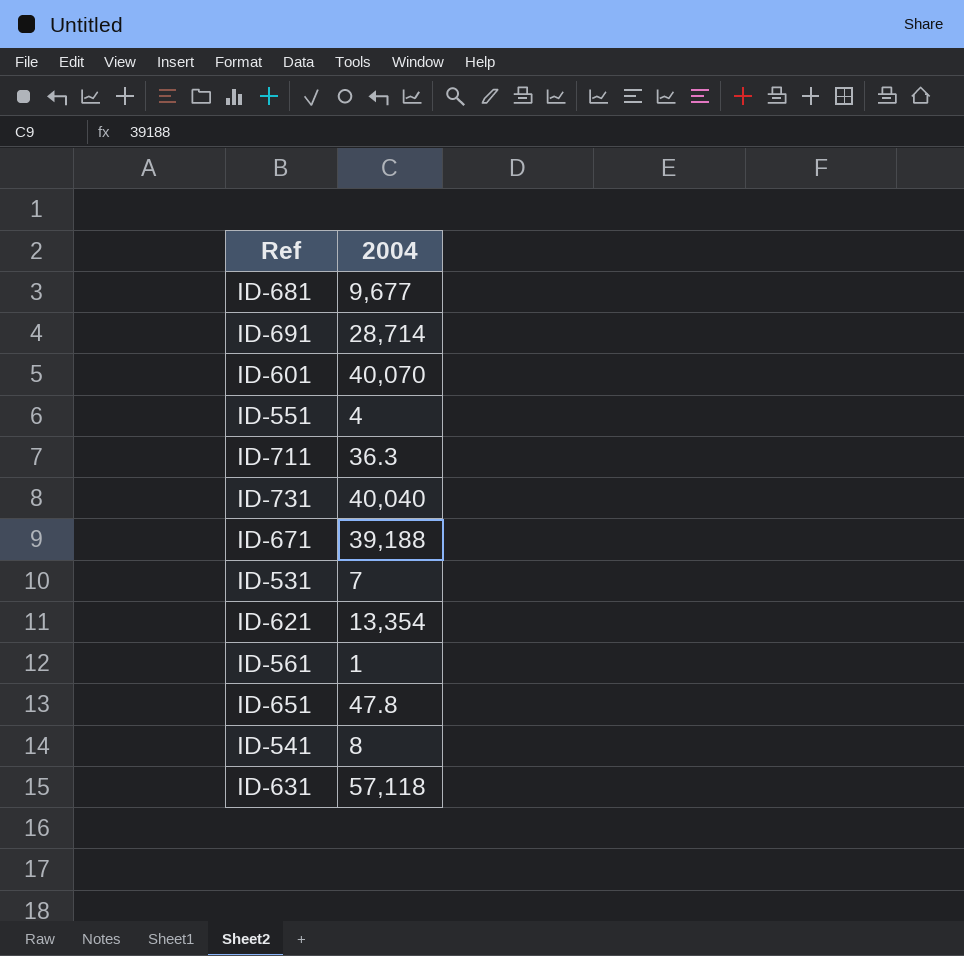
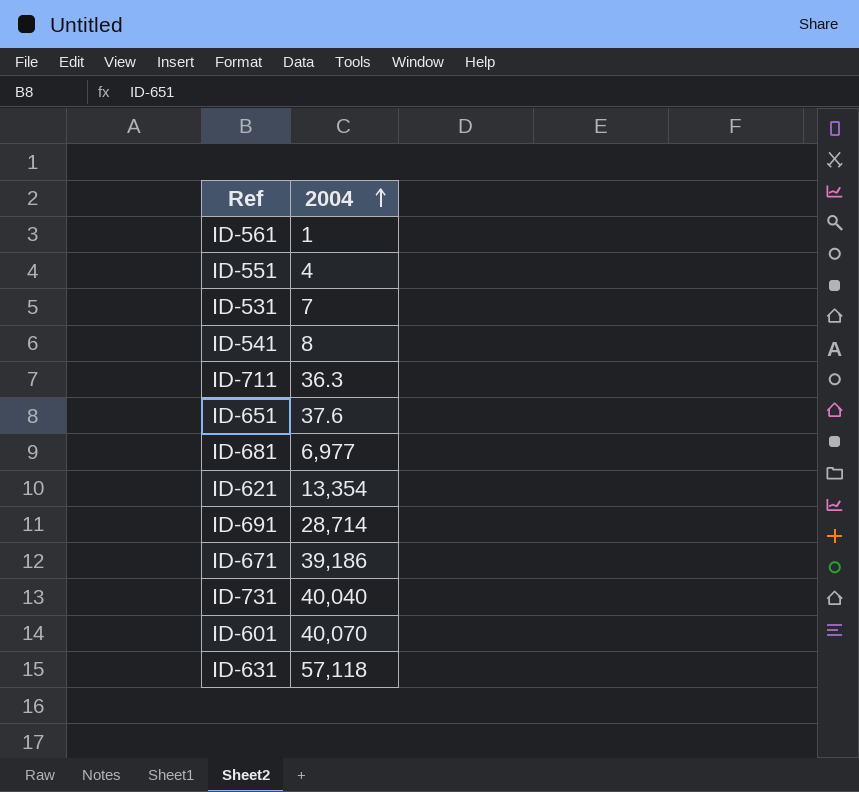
row order: none -> 2004 ascending
ID-651 | 2004: 47.8 -> 37.6
ID-681 | 2004: 9,677 -> 6,977
ID-671 | 2004: 39,188 -> 39,186

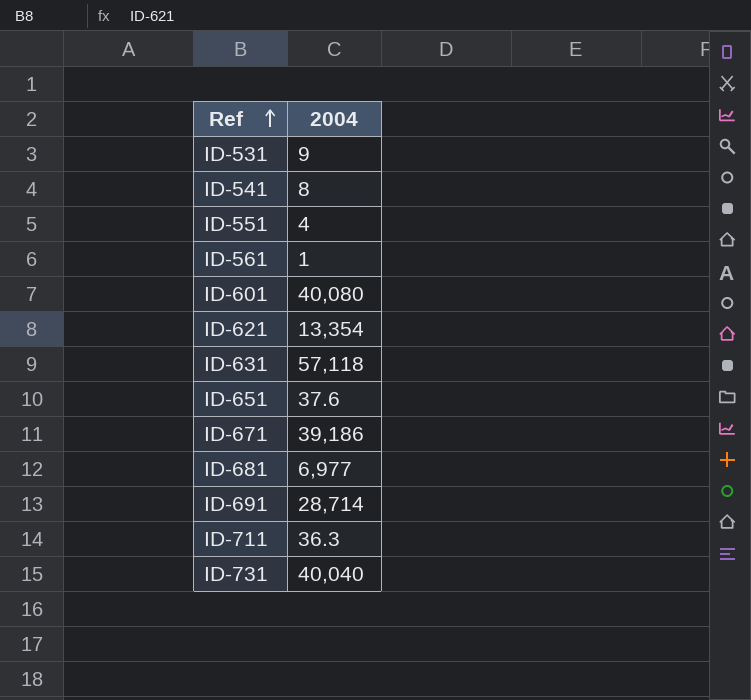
row order: 2004 ascending -> Ref ascending
ID-531 | 2004: 7 -> 9
ID-601 | 2004: 40,070 -> 40,080

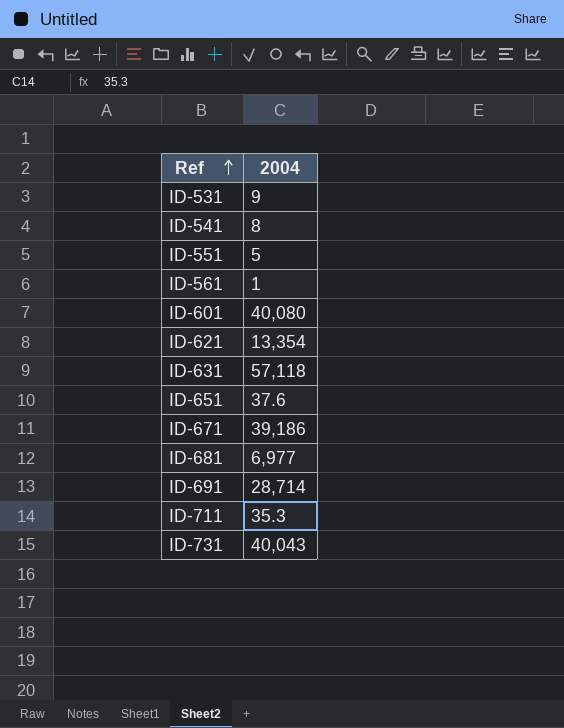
ID-551 | 2004: 4 -> 5
ID-711 | 2004: 36.3 -> 35.3
ID-731 | 2004: 40,040 -> 40,043

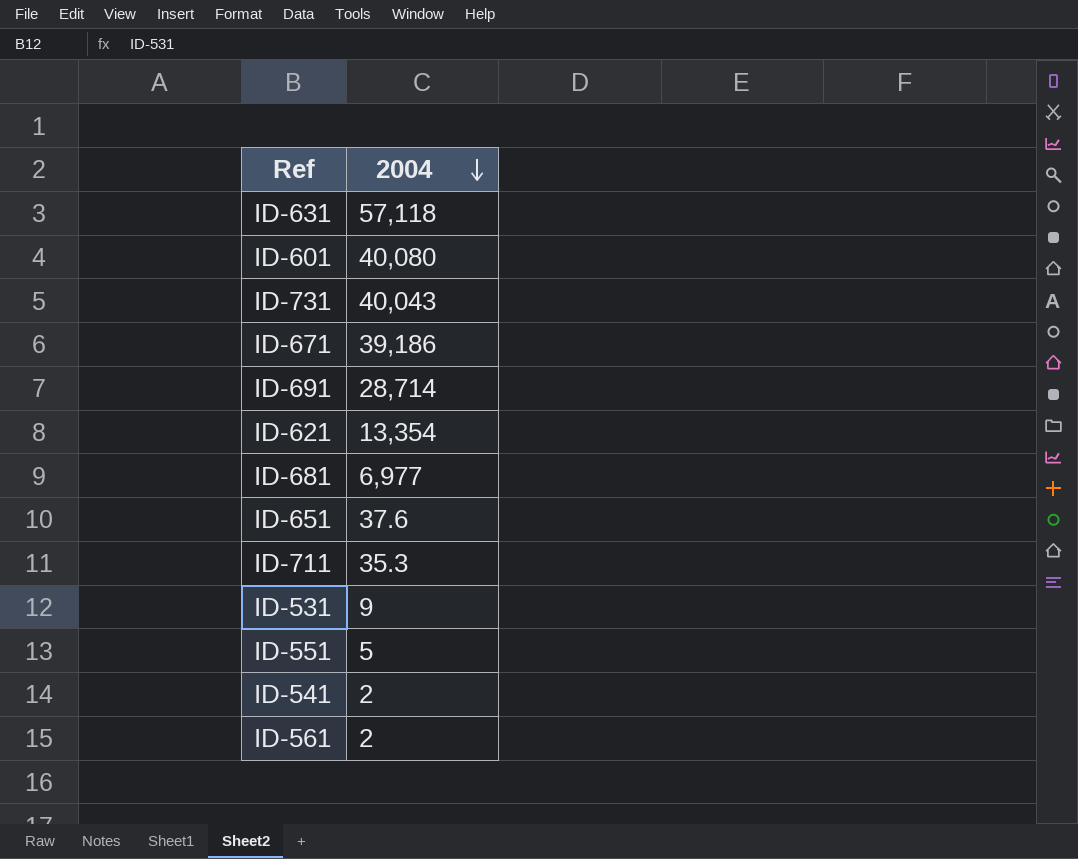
row order: Ref ascending -> 2004 descending
ID-541 | 2004: 8 -> 2
ID-561 | 2004: 1 -> 2

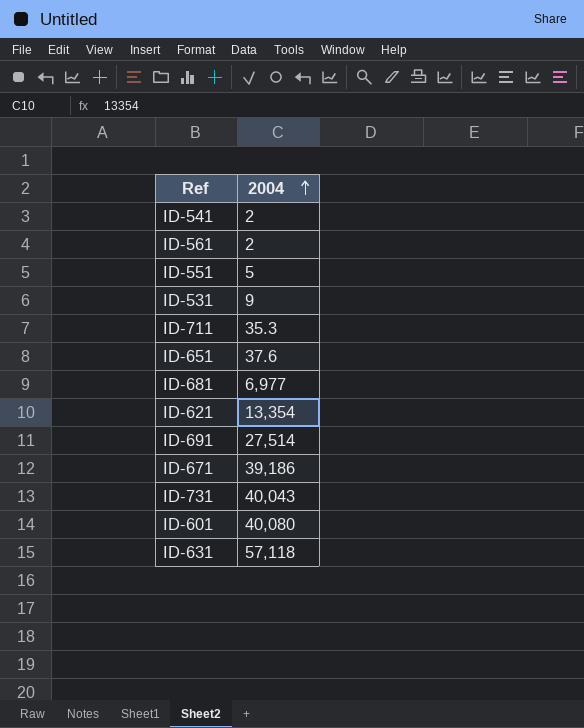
row order: 2004 descending -> 2004 ascending
ID-691 | 2004: 28,714 -> 27,514

